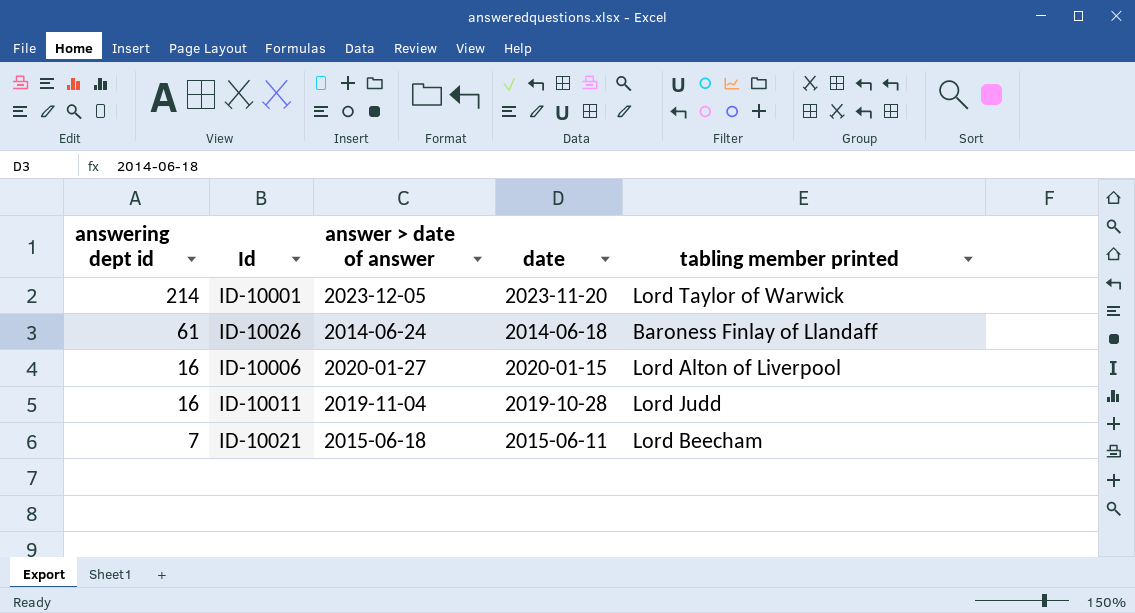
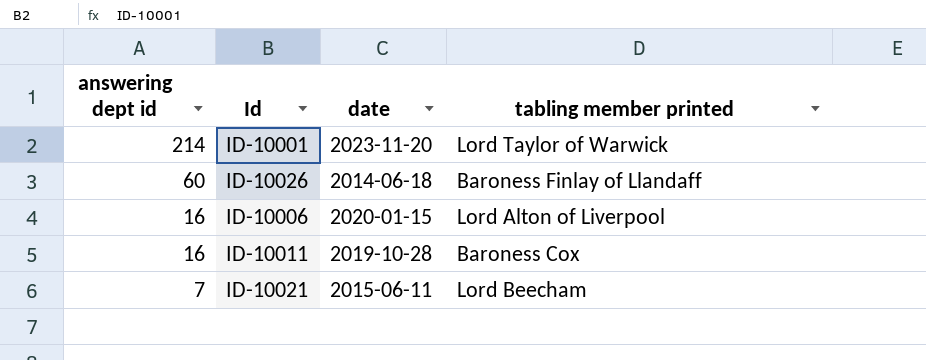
column answer > date of answer | position: 3 -> none
ID-10026 | answering dept id: 61 -> 60
ID-10011 | tabling member printed: Lord Judd -> Baroness Cox

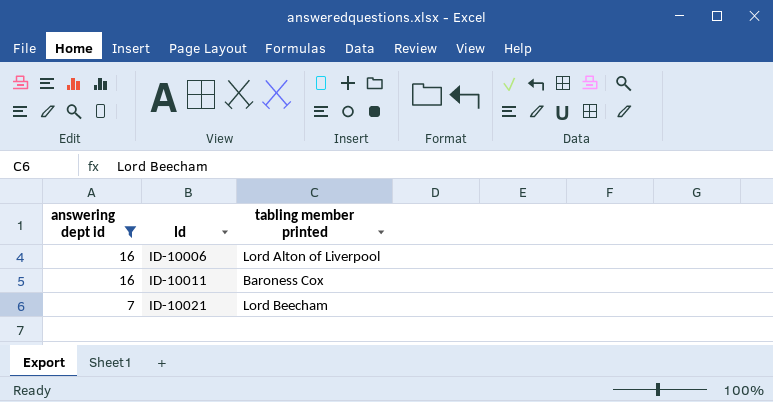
filter: none -> answering dept id <= 16
column date | position: 3 -> none

